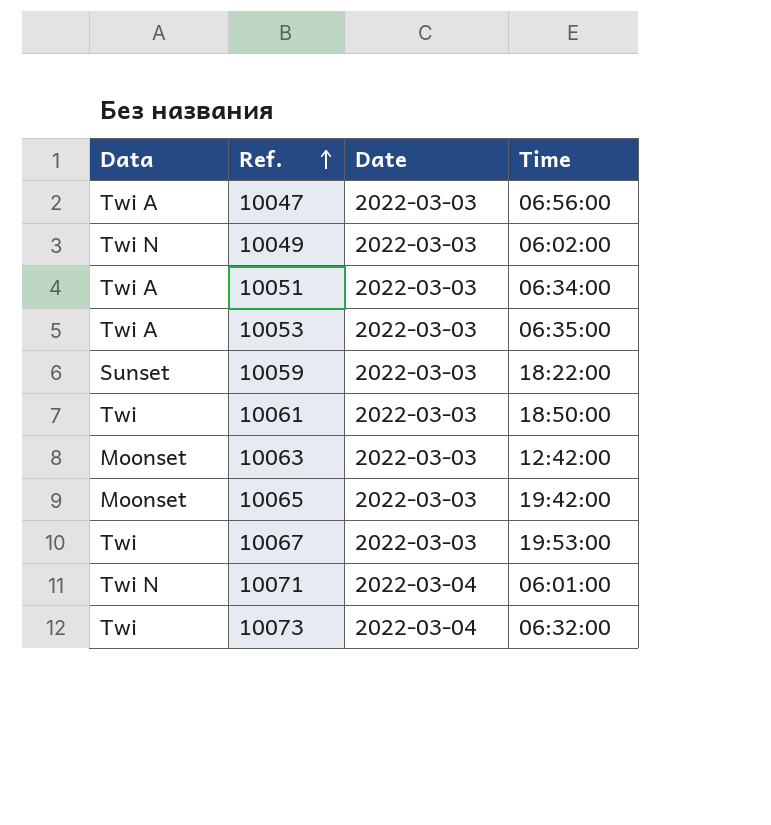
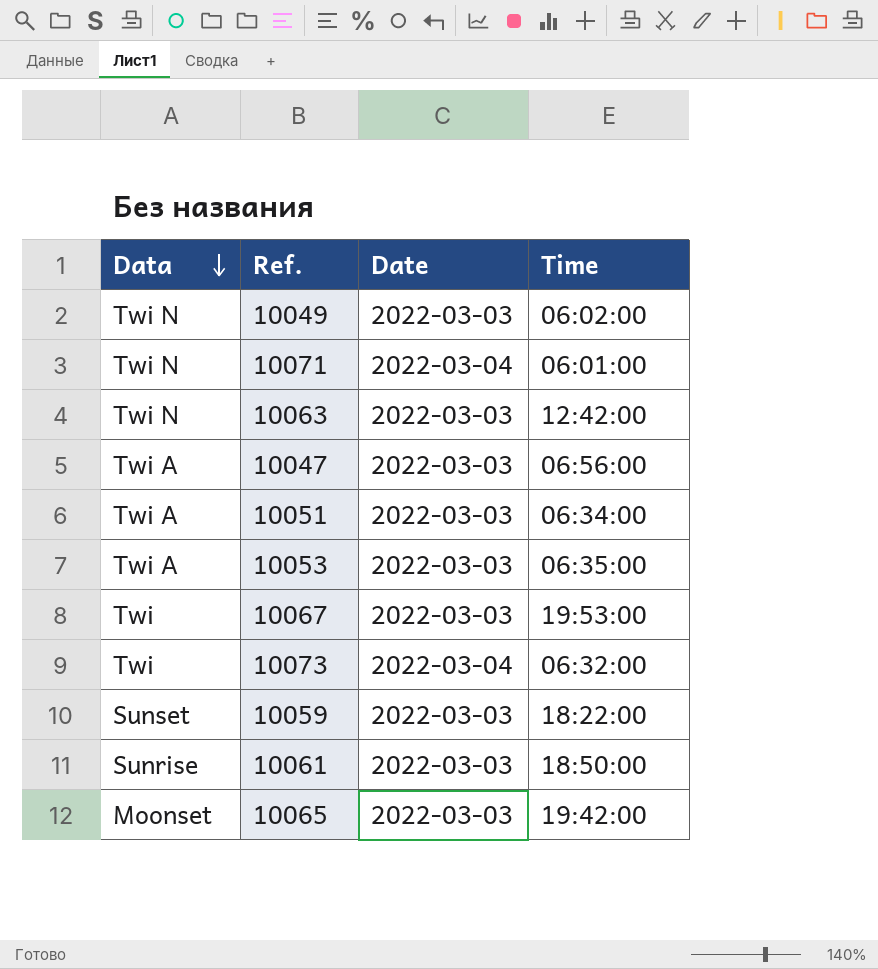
row order: Ref. ascending -> Data descending
10063 | Data: Moonset -> Twi N
10061 | Data: Twi -> Sunrise

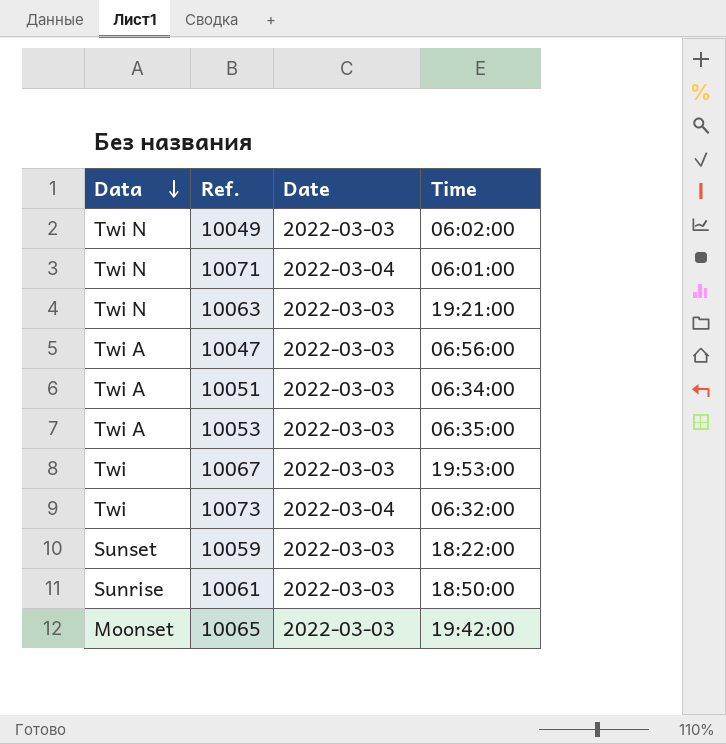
10063 | Time: 12:42:00 -> 19:21:00

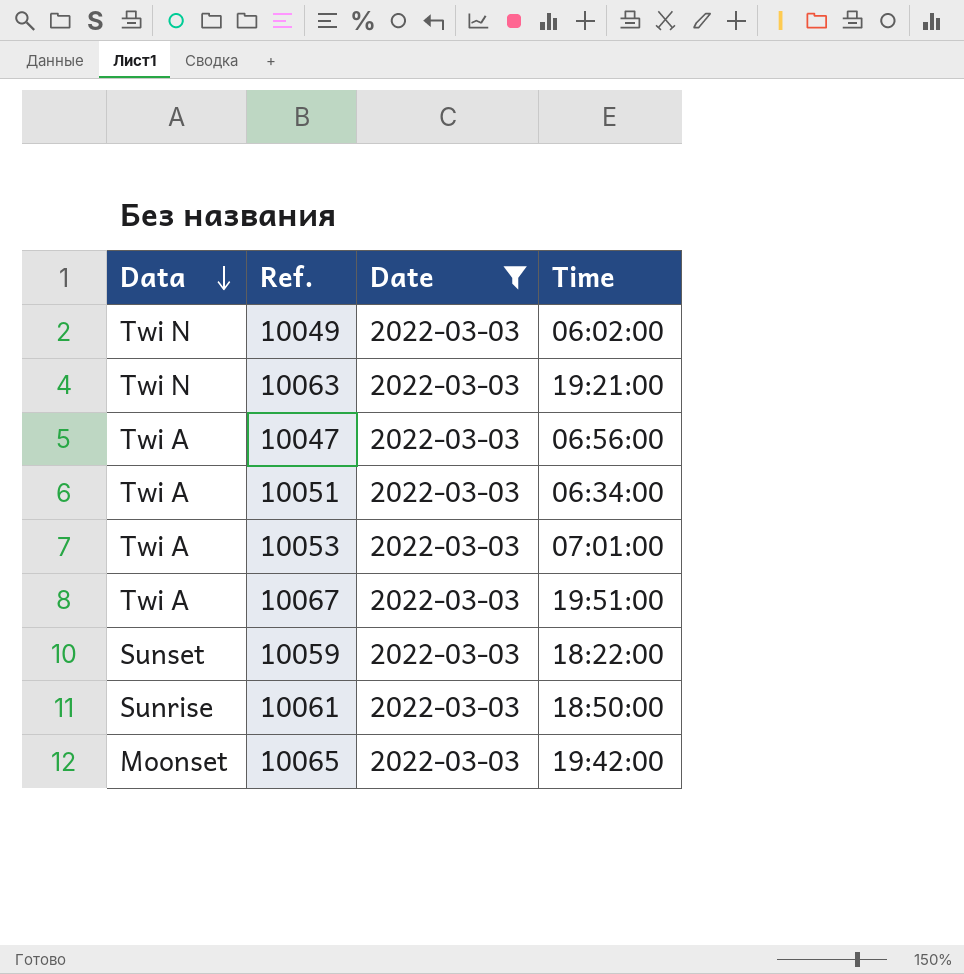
filter: none -> Date = 2022-03-03
10053 | Time: 06:35:00 -> 07:01:00
10067 | Data: Twi -> Twi A
10067 | Time: 19:53:00 -> 19:51:00

